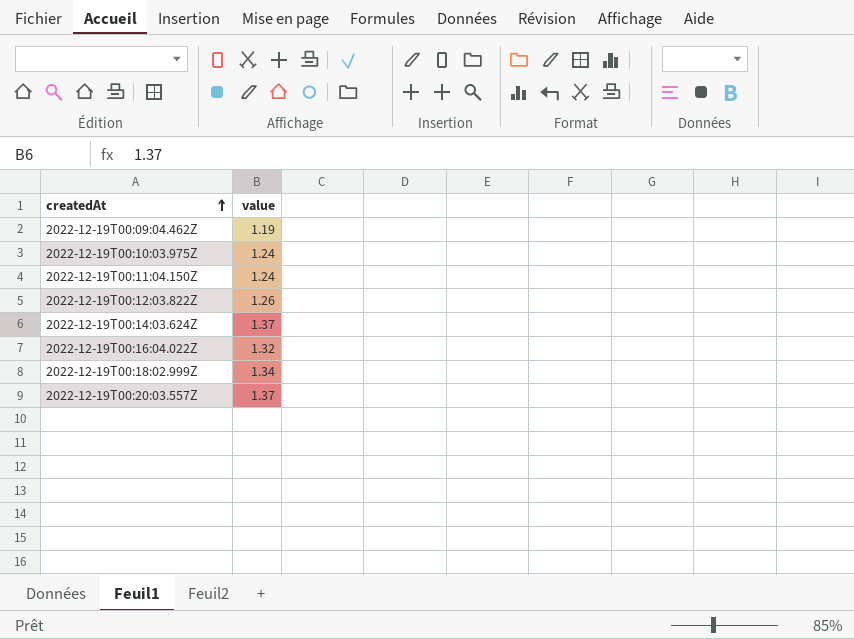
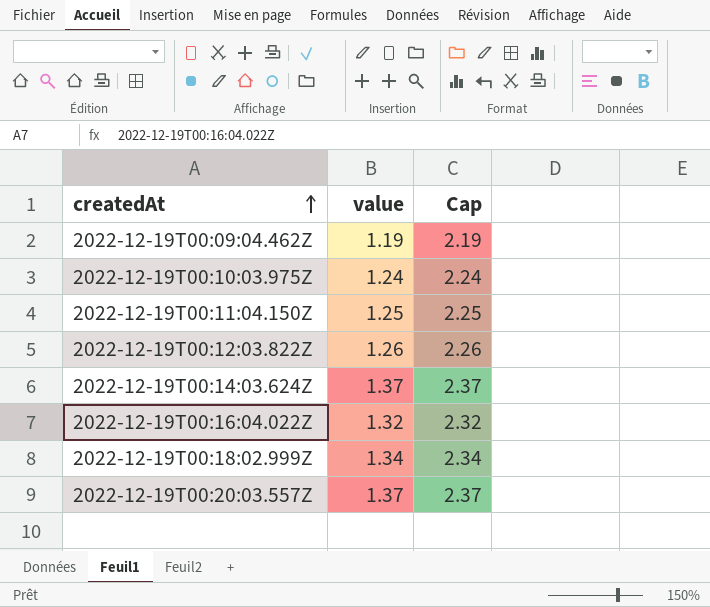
column Cap | formula: none -> [value] + 1
2022-12-19T00:11:04.150Z | value: 1.24 -> 1.25

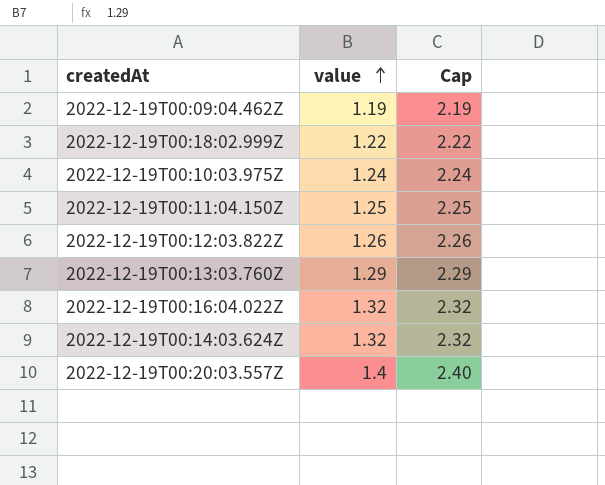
row order: createdAt ascending -> value ascending
2022-12-19T00:18:02.999Z | value: 1.34 -> 1.22
2022-12-19T00:18:02.999Z | Cap: 2.34 -> 2.22
row 2022-12-19T00:13:03.760Z: none -> 1.29 | 2.29
2022-12-19T00:14:03.624Z | value: 1.37 -> 1.32
2022-12-19T00:14:03.624Z | Cap: 2.37 -> 2.32
2022-12-19T00:20:03.557Z | value: 1.37 -> 1.4
2022-12-19T00:20:03.557Z | Cap: 2.37 -> 2.40

